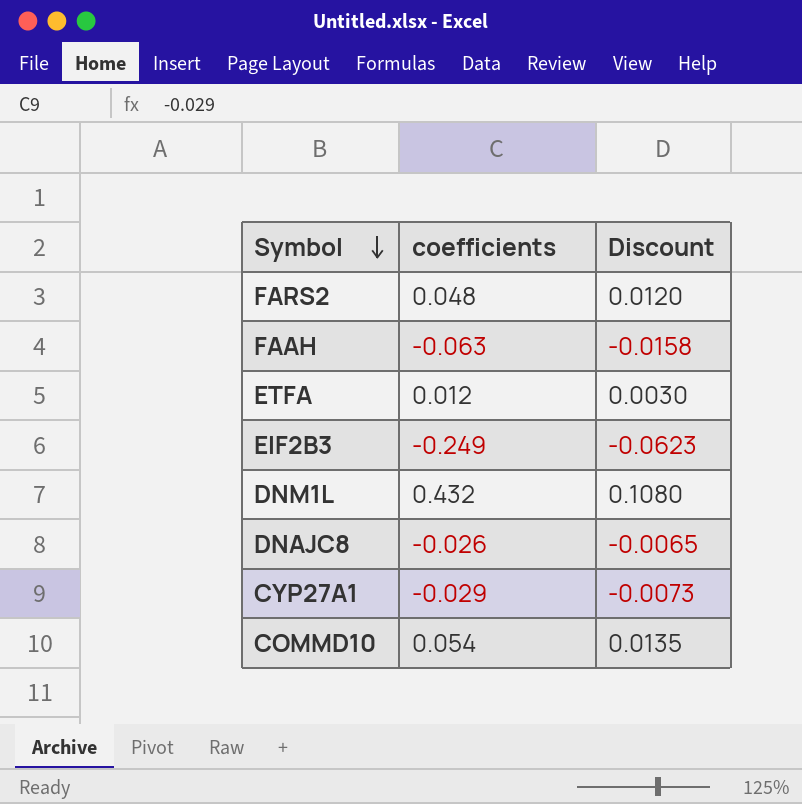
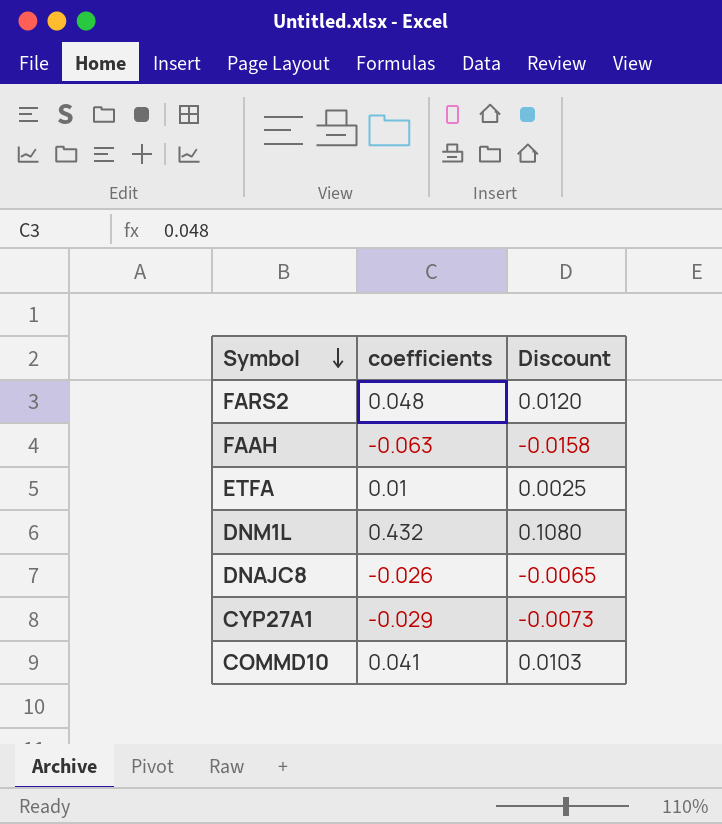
row EIF2B3: -0.249 | -0.0623 -> none
ETFA | coefficients: 0.012 -> 0.01
ETFA | Discount: 0.0030 -> 0.0025
COMMD10 | coefficients: 0.054 -> 0.041
COMMD10 | Discount: 0.0135 -> 0.0103

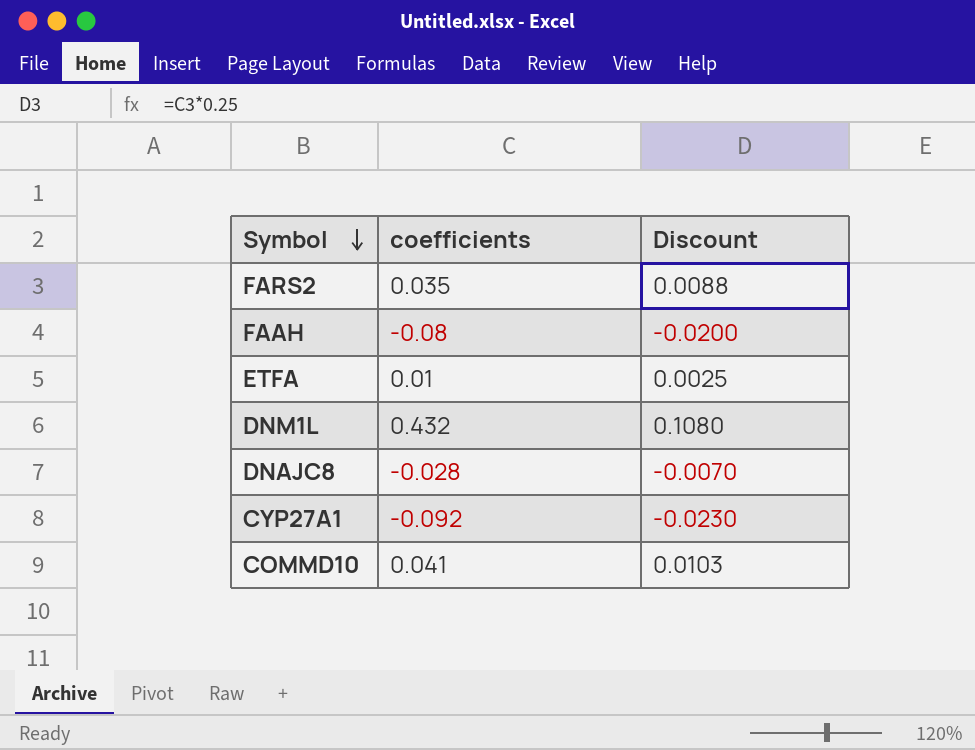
FARS2 | coefficients: 0.048 -> 0.035
FARS2 | Discount: 0.0120 -> 0.0088
FAAH | coefficients: -0.063 -> -0.08
FAAH | Discount: -0.0158 -> -0.0200
DNAJC8 | coefficients: -0.026 -> -0.028
DNAJC8 | Discount: -0.0065 -> -0.0070
CYP27A1 | coefficients: -0.029 -> -0.092
CYP27A1 | Discount: -0.0073 -> -0.0230

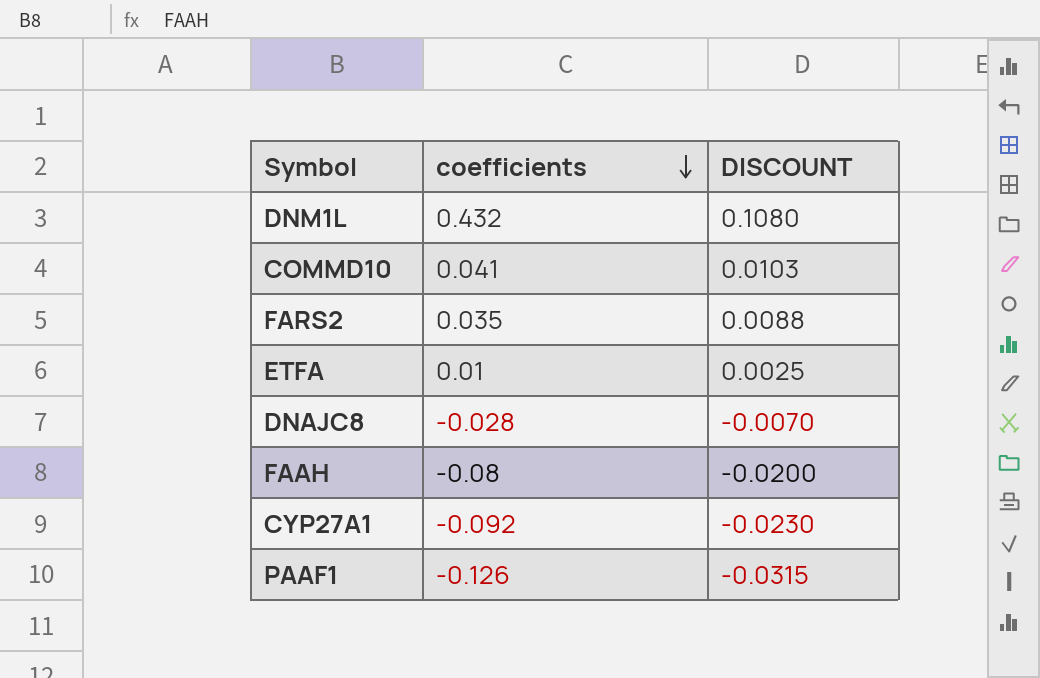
row order: Symbol descending -> coefficients descending
column name: Discount -> DISCOUNT
row PAAF1: none -> -0.126 | -0.0315

